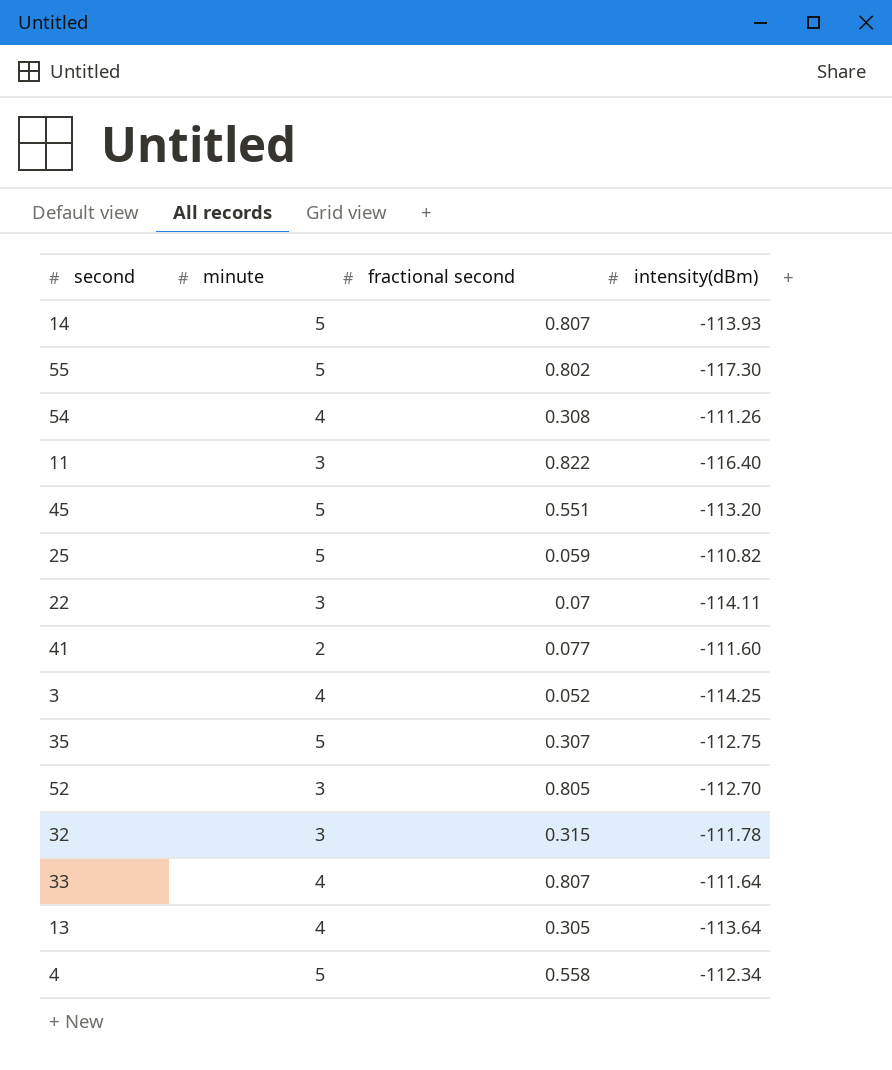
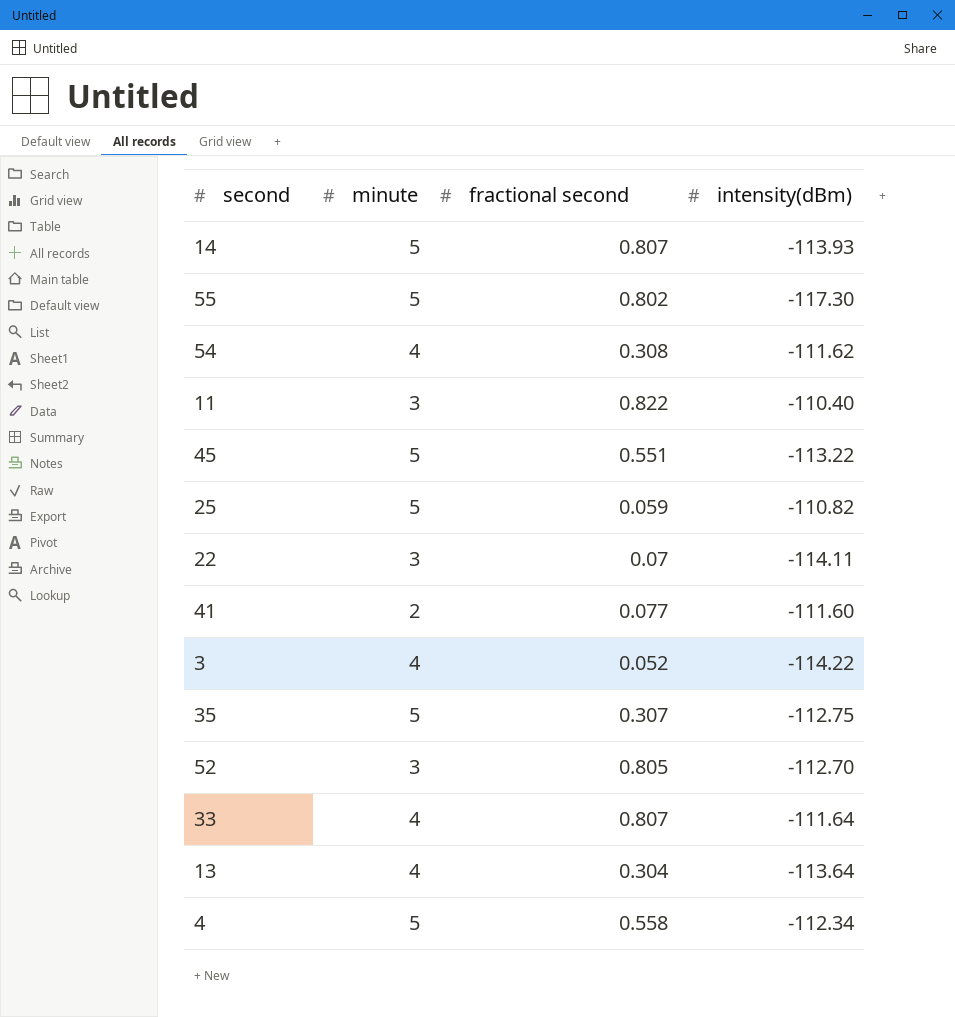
row 32: 3 | 0.315 | -111.78 -> none
54 | intensity(dBm): -111.26 -> -111.62
11 | intensity(dBm): -116.40 -> -110.40
45 | intensity(dBm): -113.20 -> -113.22
3 | intensity(dBm): -114.25 -> -114.22
13 | fractional second: 0.305 -> 0.304

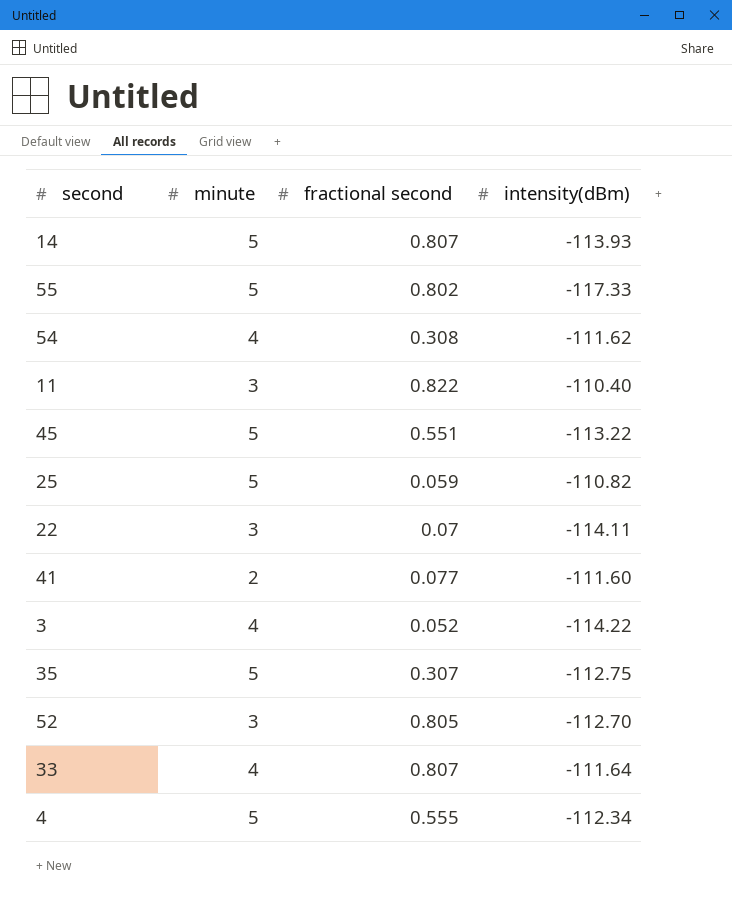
row 13: 4 | 0.304 | -113.64 -> none
55 | intensity(dBm): -117.30 -> -117.33
4 | fractional second: 0.558 -> 0.555

